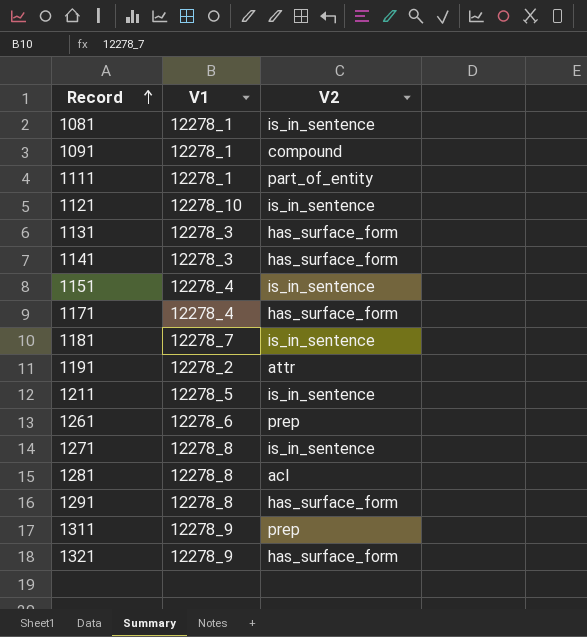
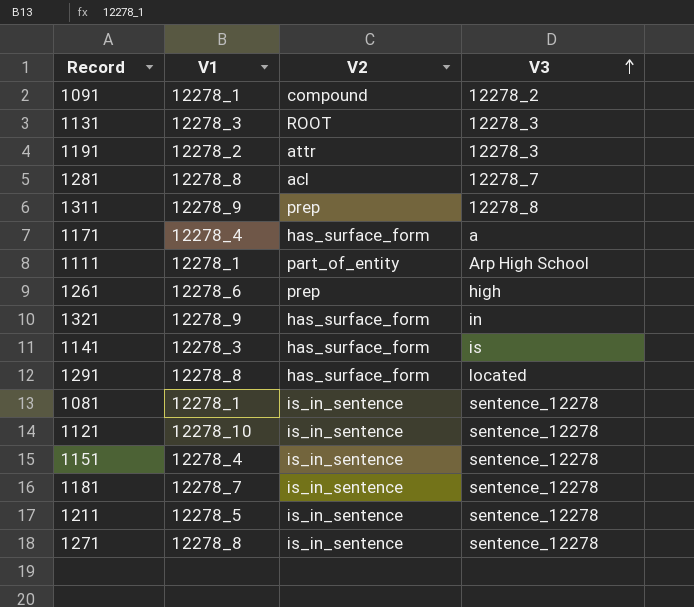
row order: Record ascending -> V3 ascending
column V3 | position: none -> 4
1131 | V2: has_surface_form -> ROOT

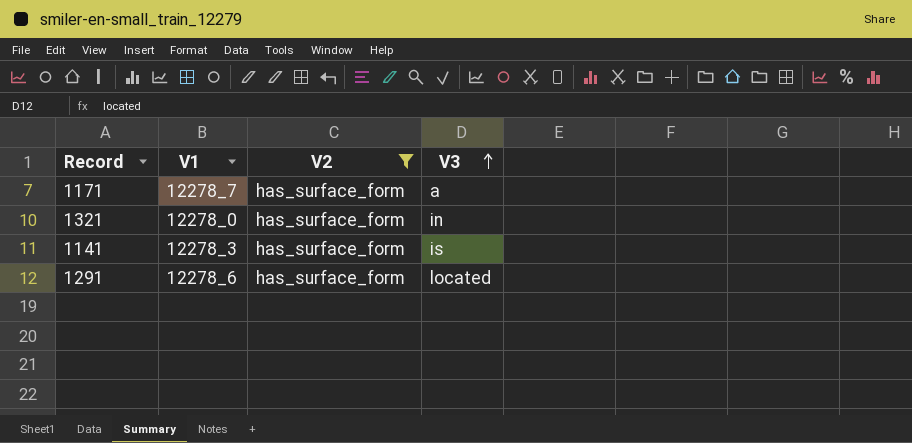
filter: none -> V2 = has_surface_form
1171 | V1: 12278_4 -> 12278_7
1321 | V1: 12278_9 -> 12278_0
1291 | V1: 12278_8 -> 12278_6

